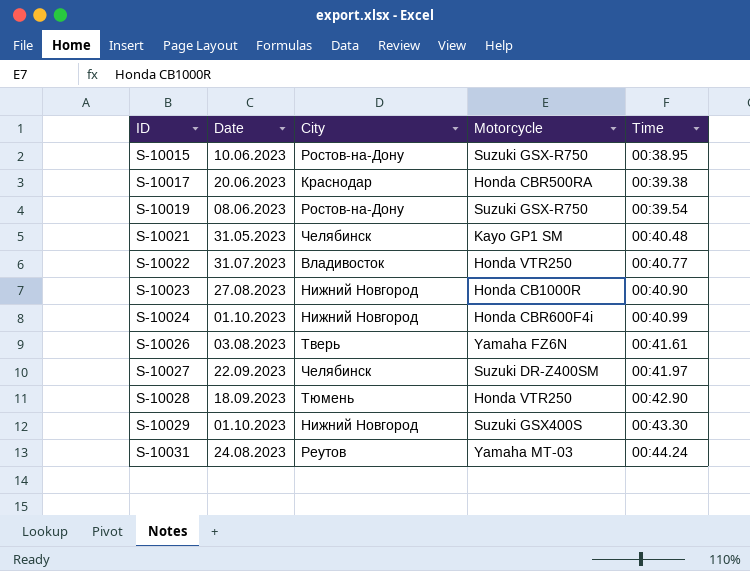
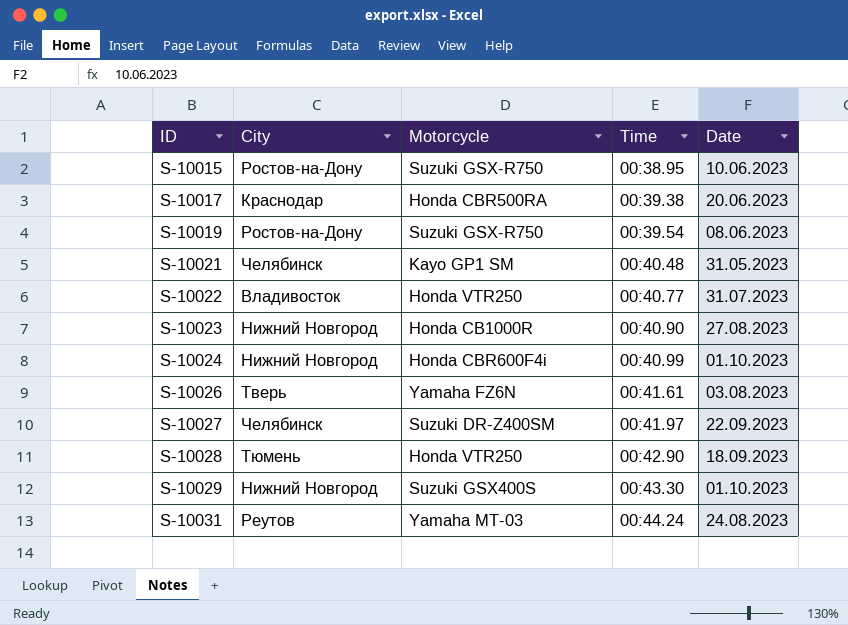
column Date | position: 2 -> 5

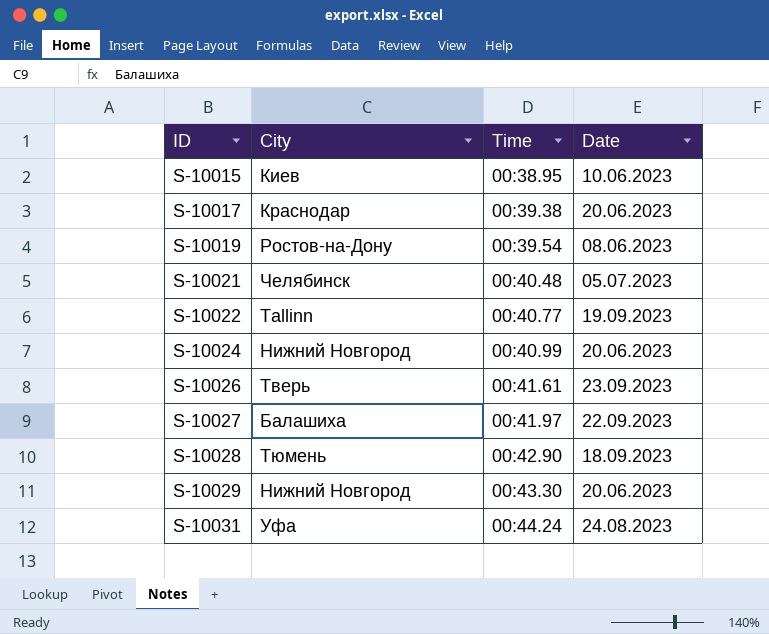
column Motorcycle | position: 3 -> none
row S-10023: Нижний Новгород | Honda CB1000R | 00:40.90 | 27.08.2023 -> none
S-10015 | City: Ростов-на-Дону -> Киев
S-10021 | Date: 31.05.2023 -> 05.07.2023
S-10022 | City: Владивосток -> Tallinn
S-10022 | Date: 31.07.2023 -> 19.09.2023
S-10024 | Date: 01.10.2023 -> 20.06.2023
S-10026 | Date: 03.08.2023 -> 23.09.2023
S-10027 | City: Челябинск -> Балашиха
S-10029 | Date: 01.10.2023 -> 20.06.2023
S-10031 | City: Реутов -> Уфа

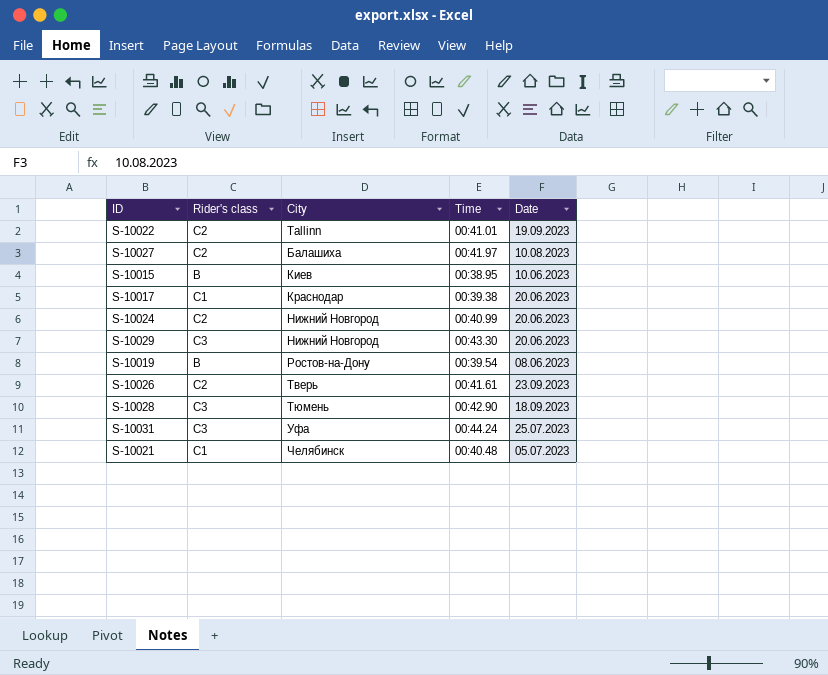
row order: ID ascending -> City ascending
column Rider's class | position: none -> 2
S-10022 | Time: 00:40.77 -> 00:41.01
S-10027 | Date: 22.09.2023 -> 10.08.2023
S-10031 | Date: 24.08.2023 -> 25.07.2023

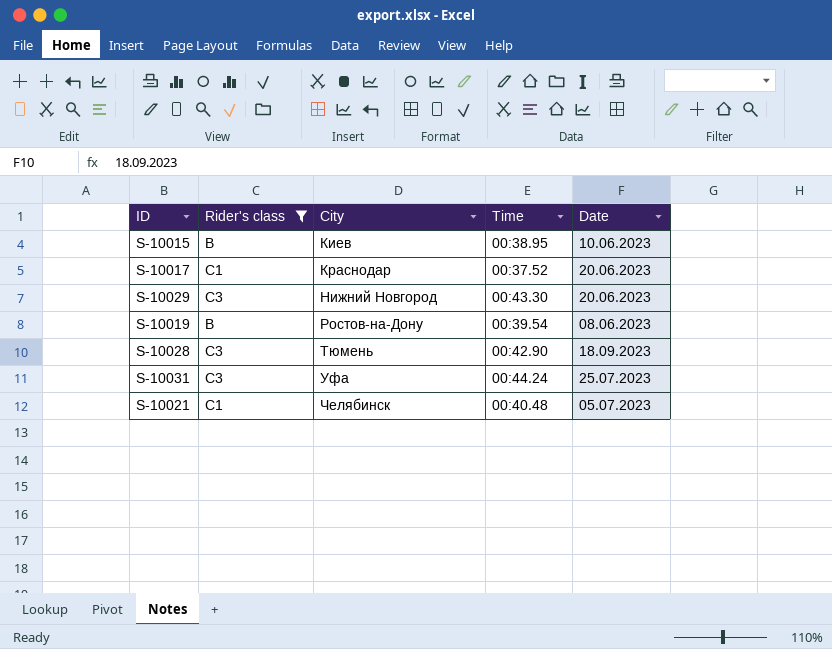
filter: none -> Rider's class != C2
S-10017 | Time: 00:39.38 -> 00:37.52

